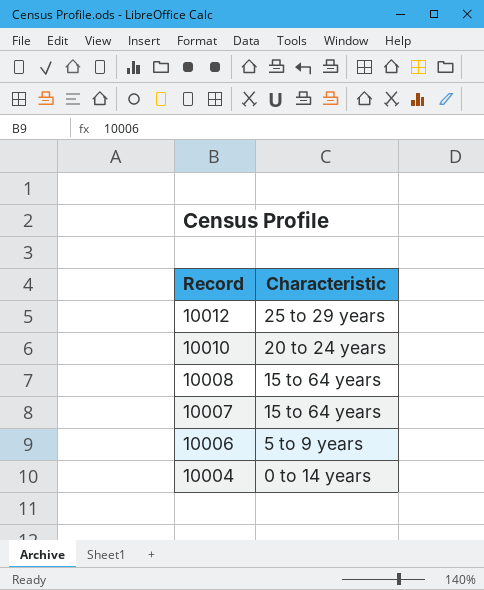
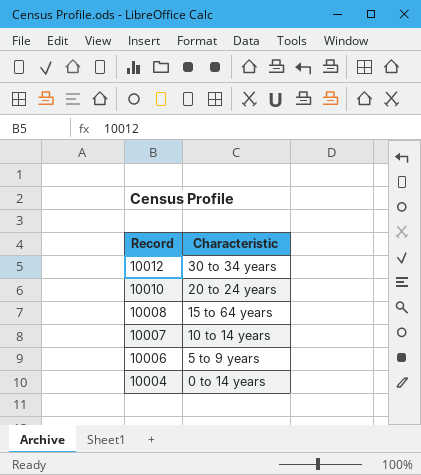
10012 | Characteristic: 25 to 29 years -> 30 to 34 years
10007 | Characteristic: 15 to 64 years -> 10 to 14 years

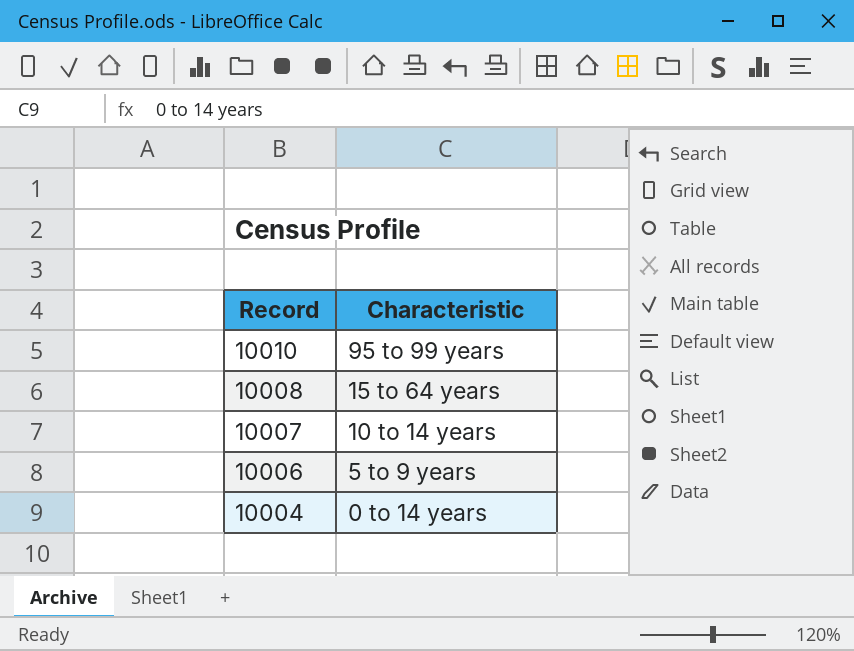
row 10012: 30 to 34 years -> none
10010 | Characteristic: 20 to 24 years -> 95 to 99 years

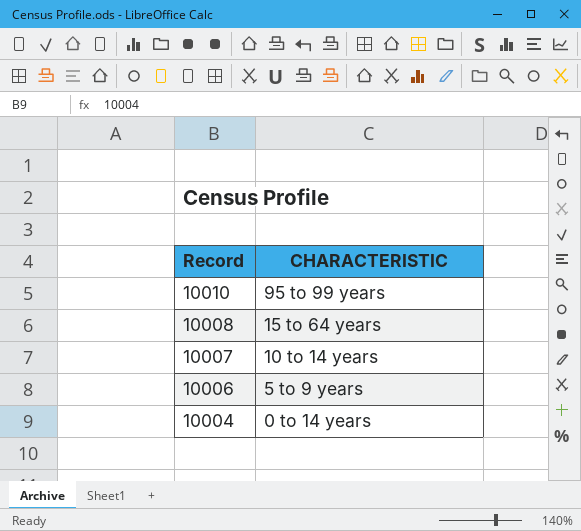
column name: Characteristic -> CHARACTERISTIC

